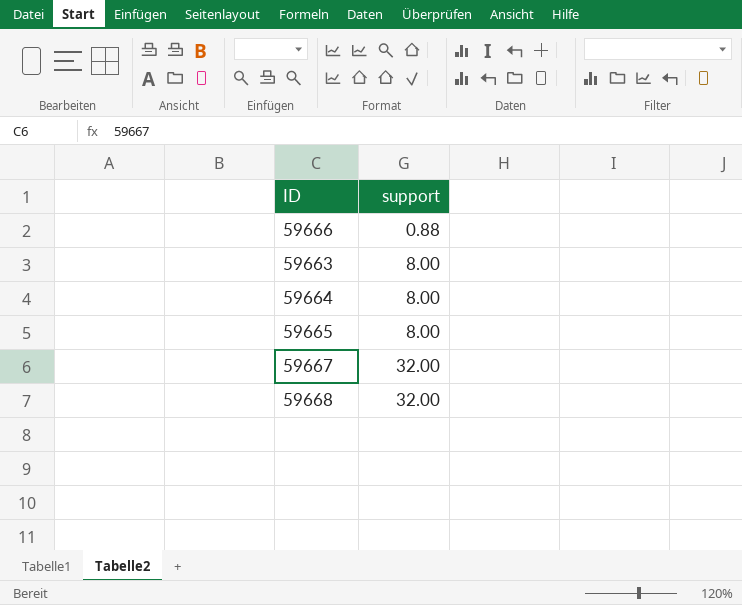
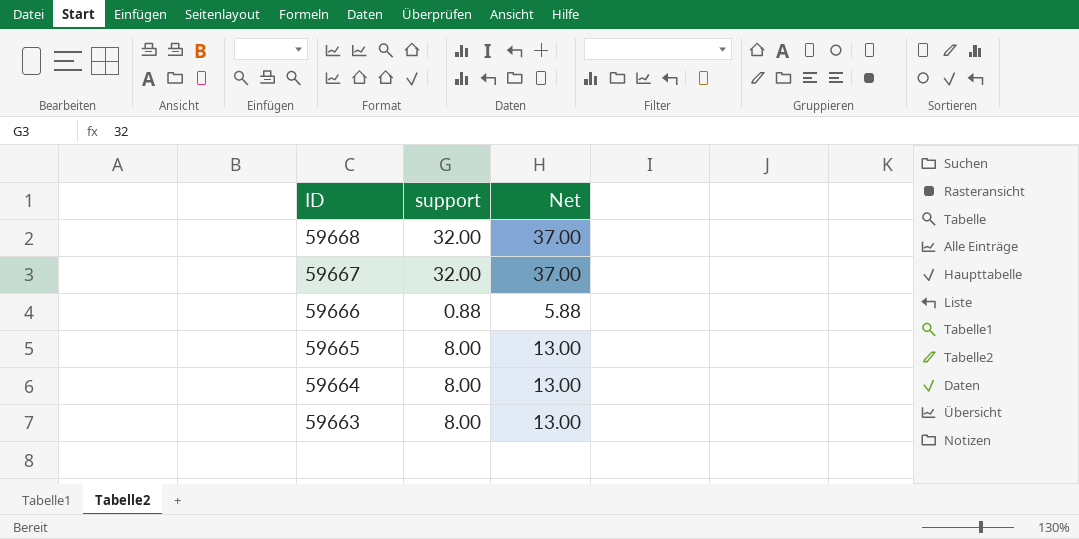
row order: support ascending -> ID descending
column Net | formula: none -> [support] + 5

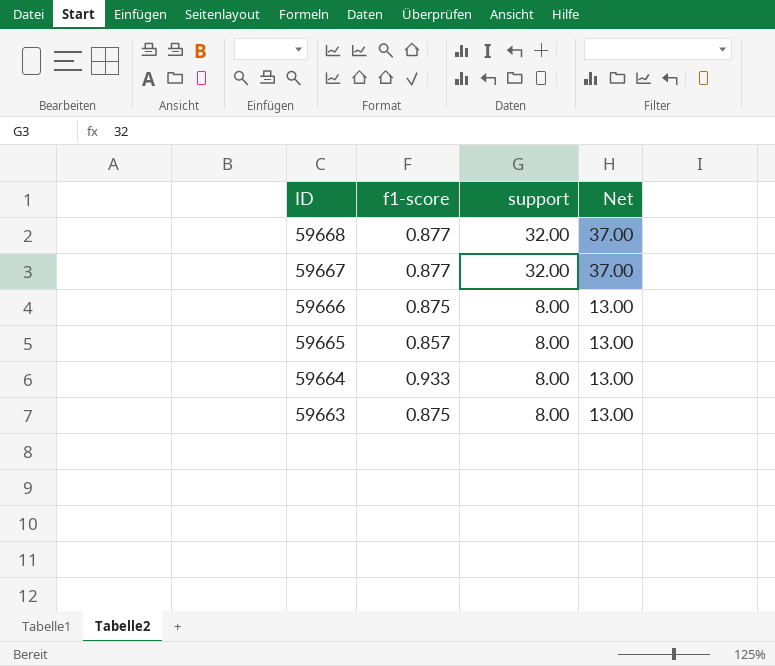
column f1-score | position: none -> 2
59666 | support: 0.88 -> 8.00
59666 | Net: 5.88 -> 13.00

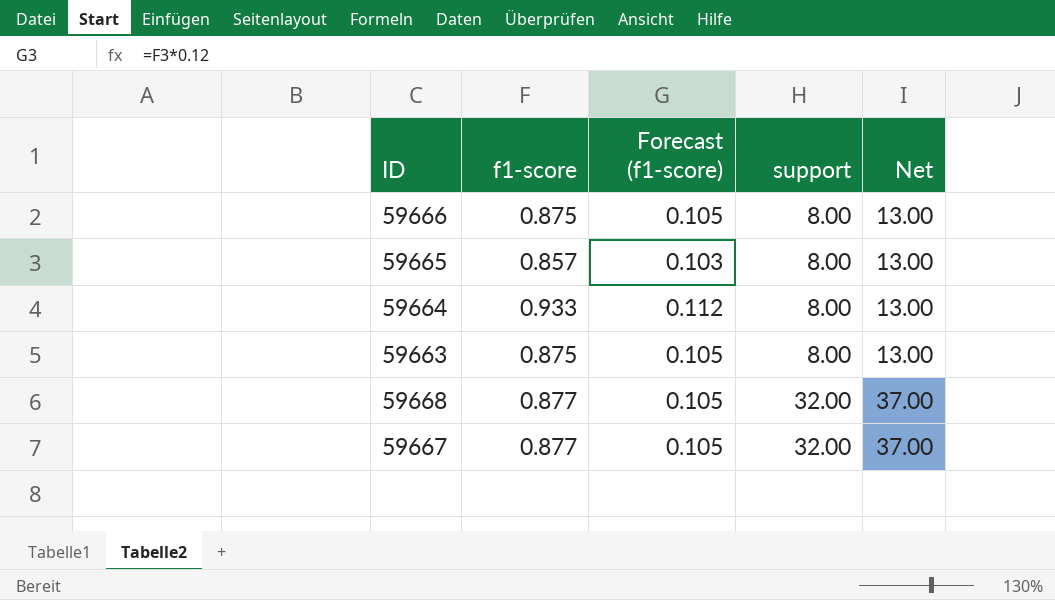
row order: ID descending -> support ascending
column Forecast (f1-score) | formula: none -> [f1-score] * 0.12

